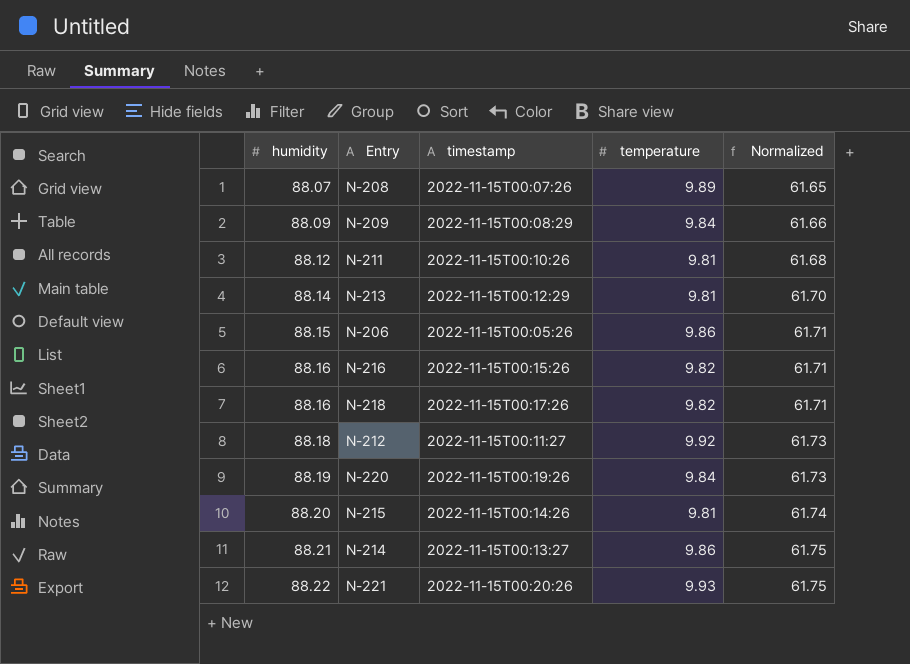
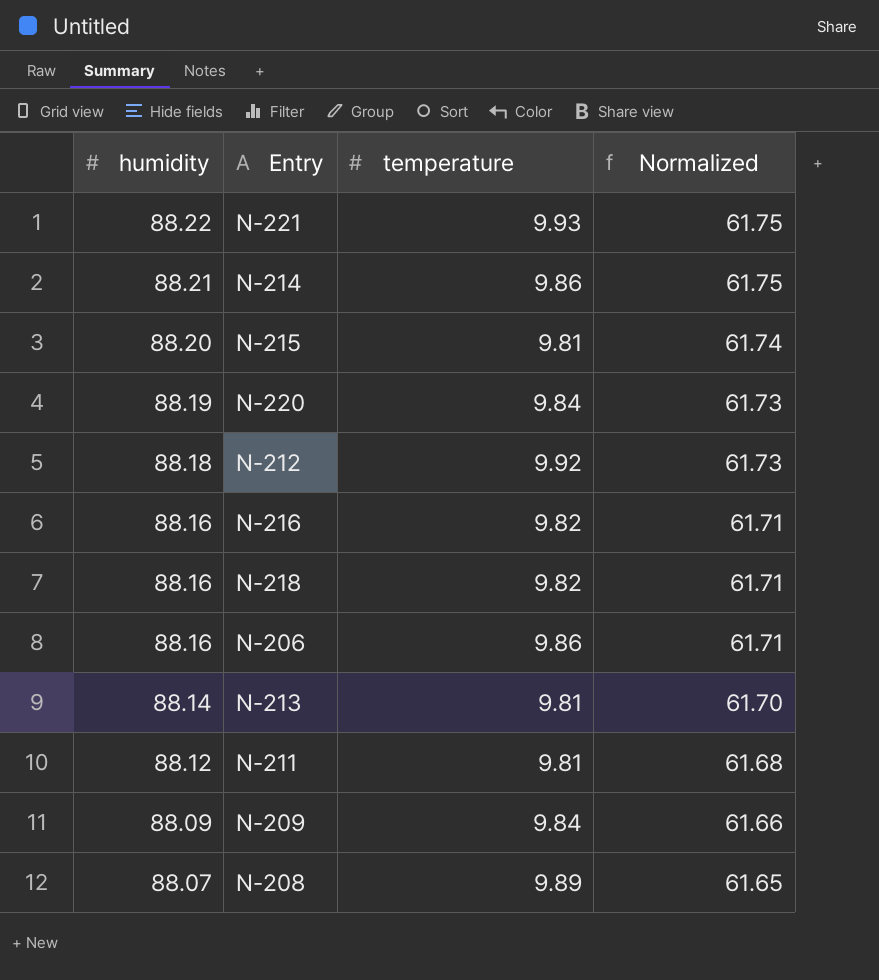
row order: humidity ascending -> humidity descending
column timestamp | position: 3 -> none
N-206 | humidity: 88.15 -> 88.16

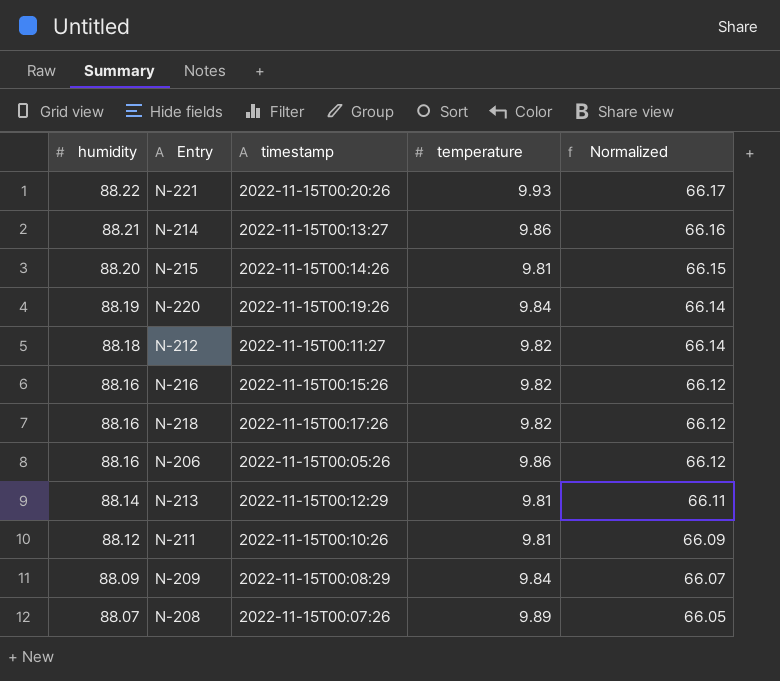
column timestamp | position: none -> 3
column Normalized | formula: [humidity] * 0.7 -> [humidity] * 0.75
N-212 | temperature: 9.92 -> 9.82

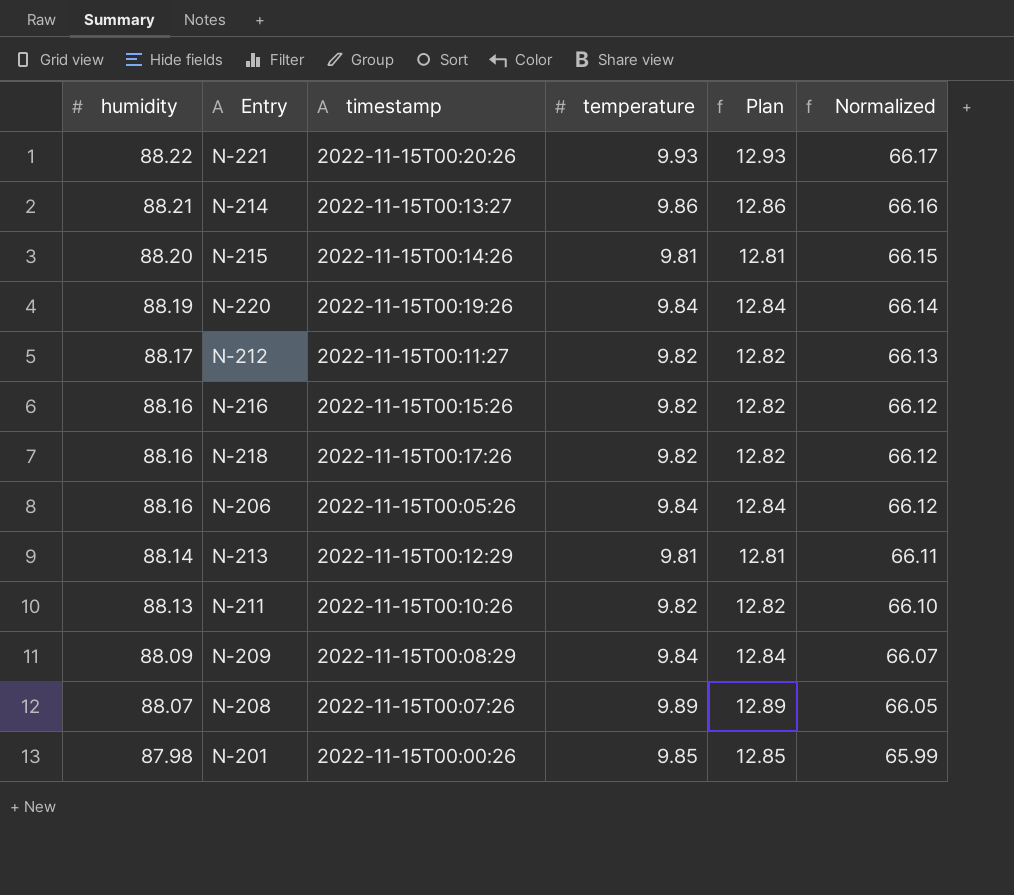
column Plan | formula: none -> [temperature] + 3
N-212 | humidity: 88.18 -> 88.17
N-212 | Normalized: 66.14 -> 66.13
N-206 | temperature: 9.86 -> 9.84
N-211 | humidity: 88.12 -> 88.13
N-211 | temperature: 9.81 -> 9.82
N-211 | Normalized: 66.09 -> 66.10
row N-201: none -> 87.98 | 2022-11-15T00:00:26 | 9.85 | 12.85 | 65.99

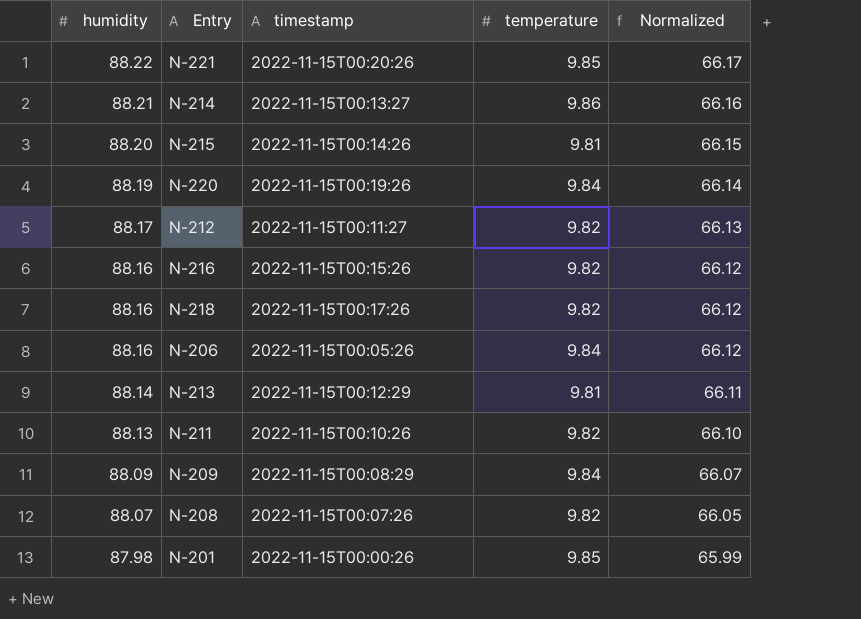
column Plan | formula: [temperature] + 3 -> none
N-221 | temperature: 9.93 -> 9.85
N-208 | temperature: 9.89 -> 9.82

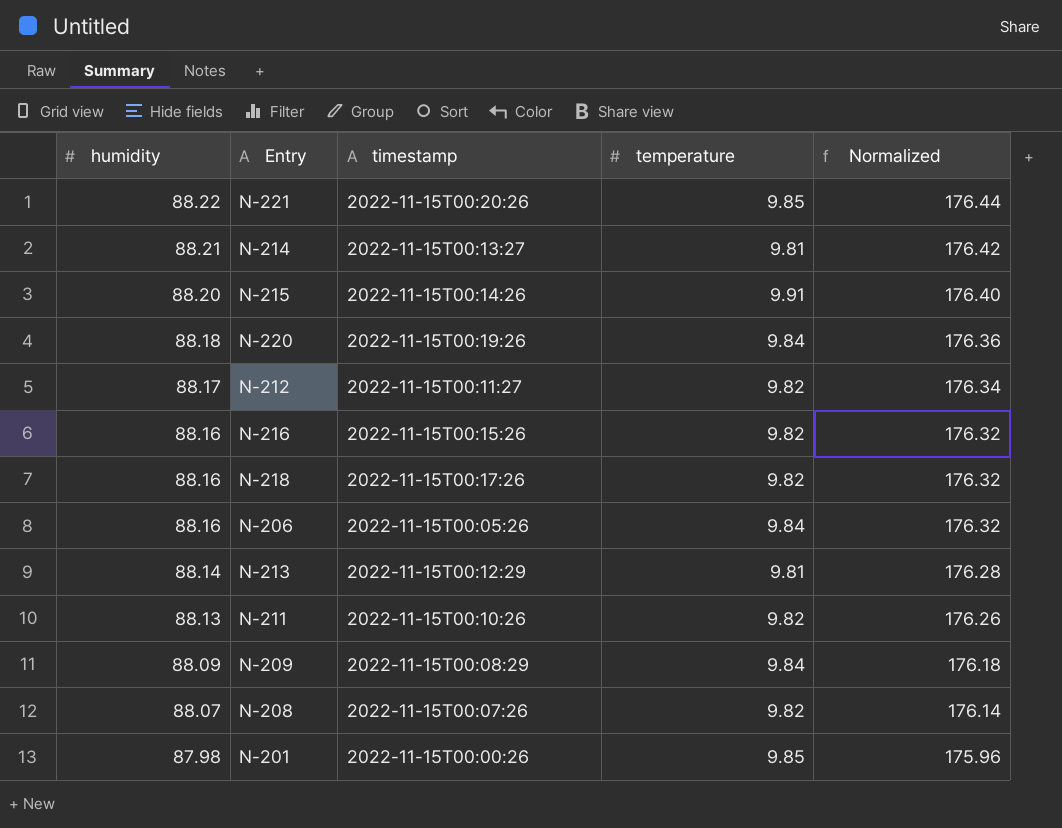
column Normalized | formula: [humidity] * 0.75 -> [humidity] * 2
N-214 | temperature: 9.86 -> 9.81
N-215 | temperature: 9.81 -> 9.91
N-220 | humidity: 88.19 -> 88.18

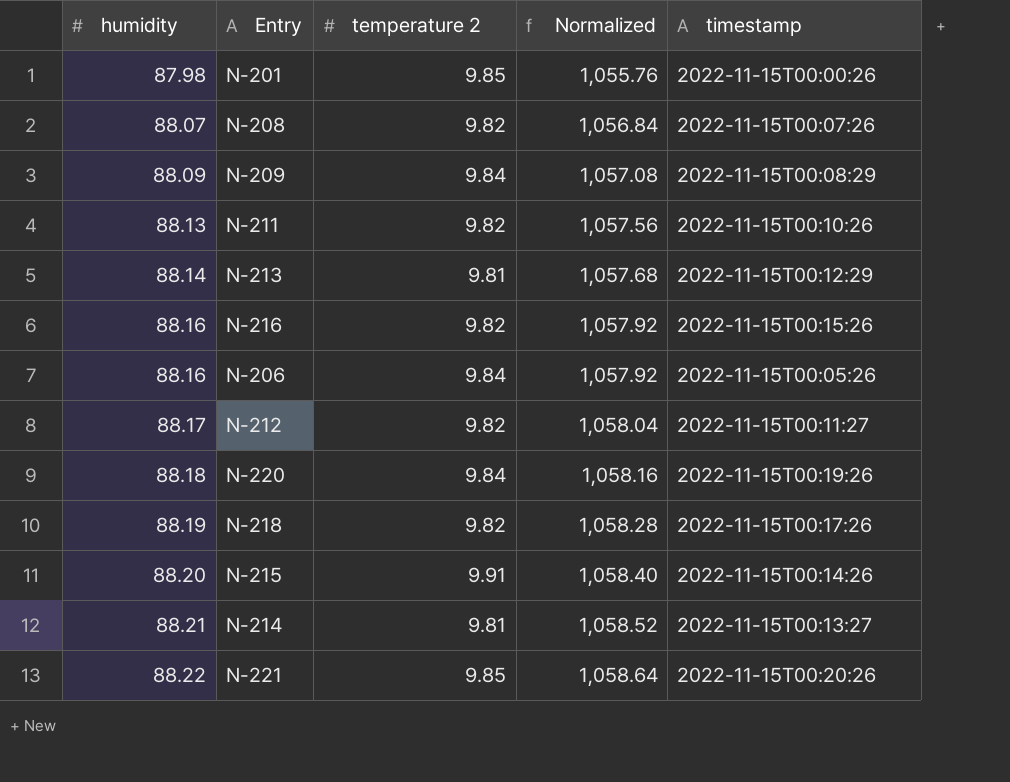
row order: humidity descending -> humidity ascending
column name: temperature -> temperature 2
column Normalized | formula: [humidity] * 2 -> [humidity] * 12
column timestamp | position: 3 -> 5
N-218 | humidity: 88.16 -> 88.19

